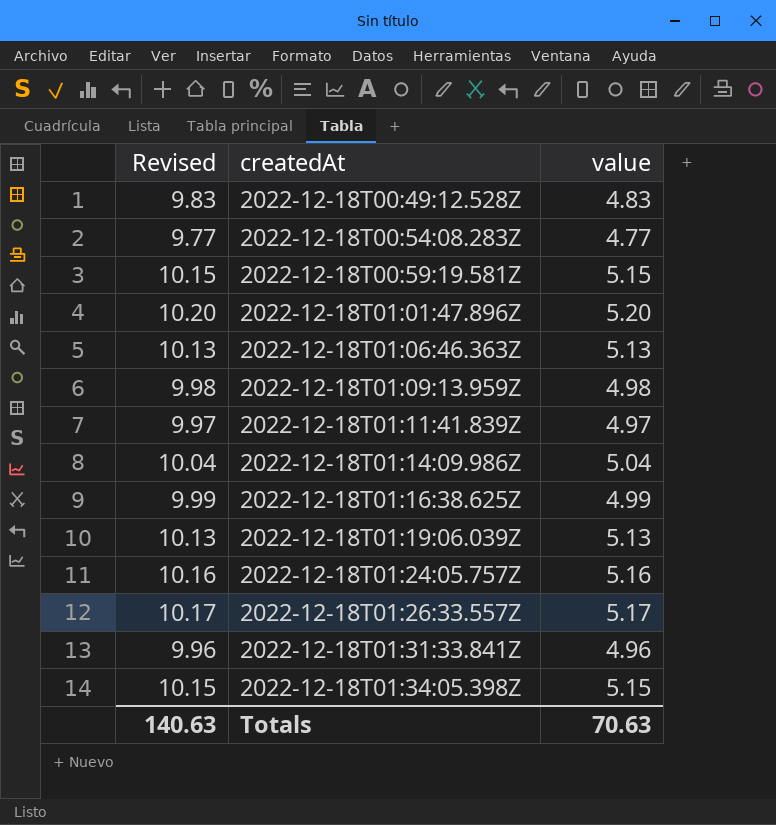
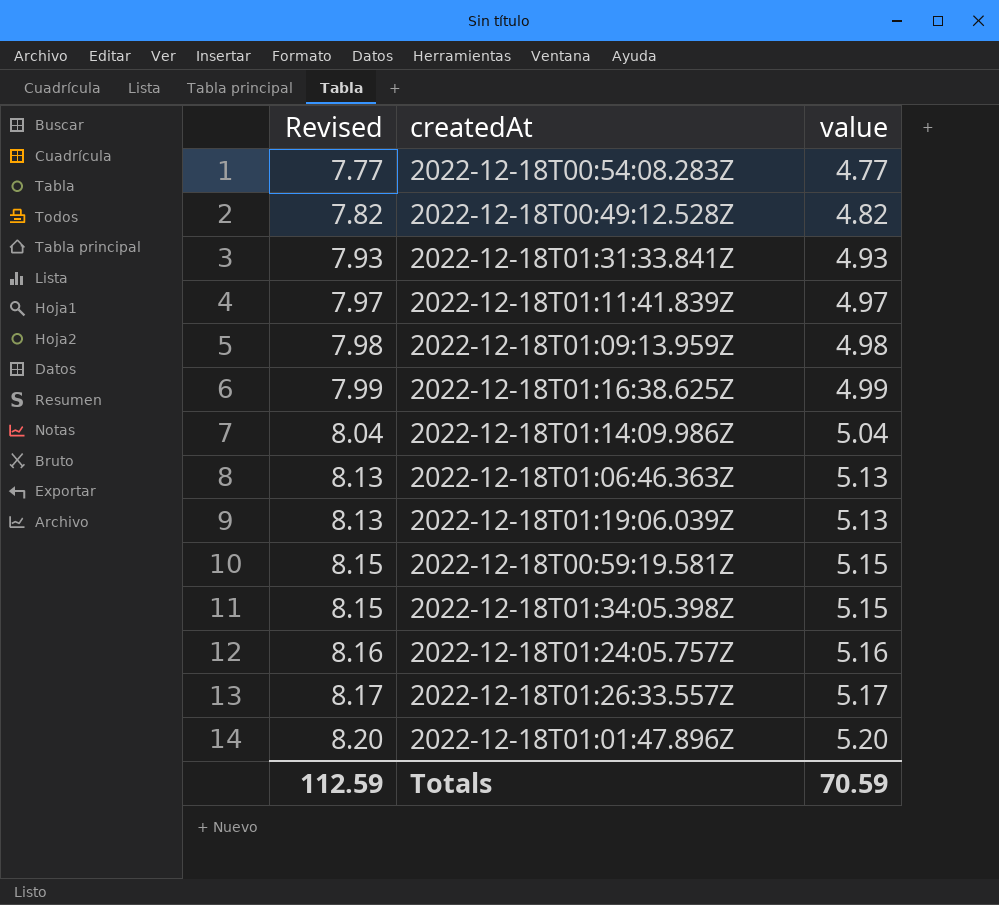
row order: createdAt ascending -> Revised ascending
column Revised | formula: [value] + 5 -> [value] + 3
2022-12-18T00:49:12.528Z | value: 4.83 -> 4.82
2022-12-18T01:31:33.841Z | value: 4.96 -> 4.93
Totals | Revised: 140.63 -> 112.59
Totals | value: 70.63 -> 70.59

